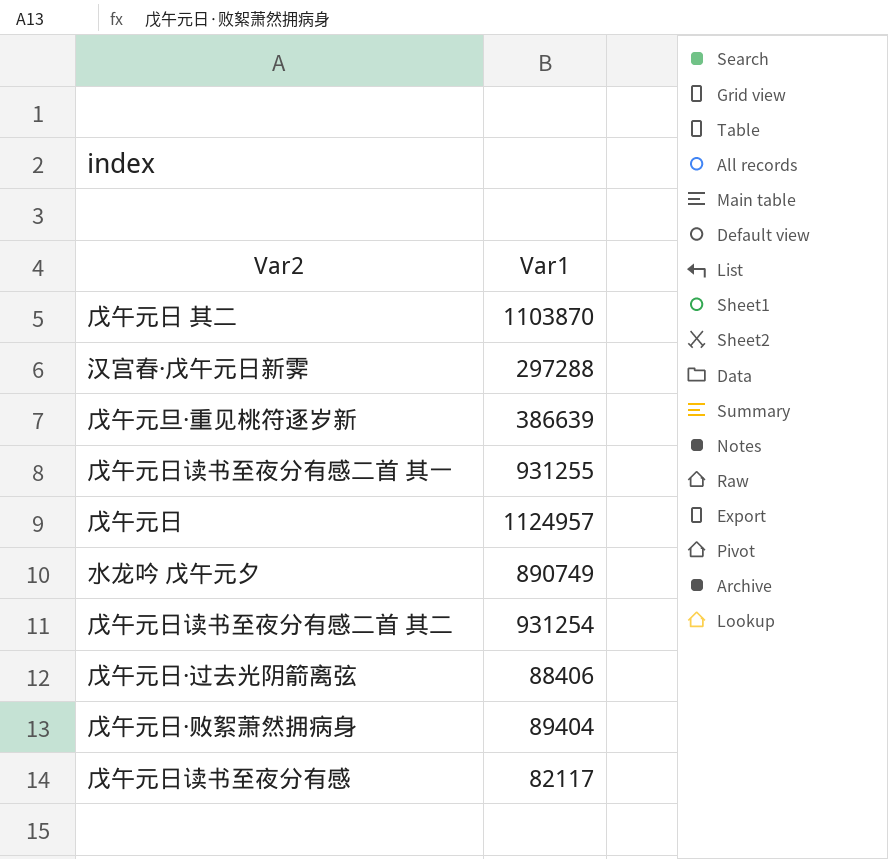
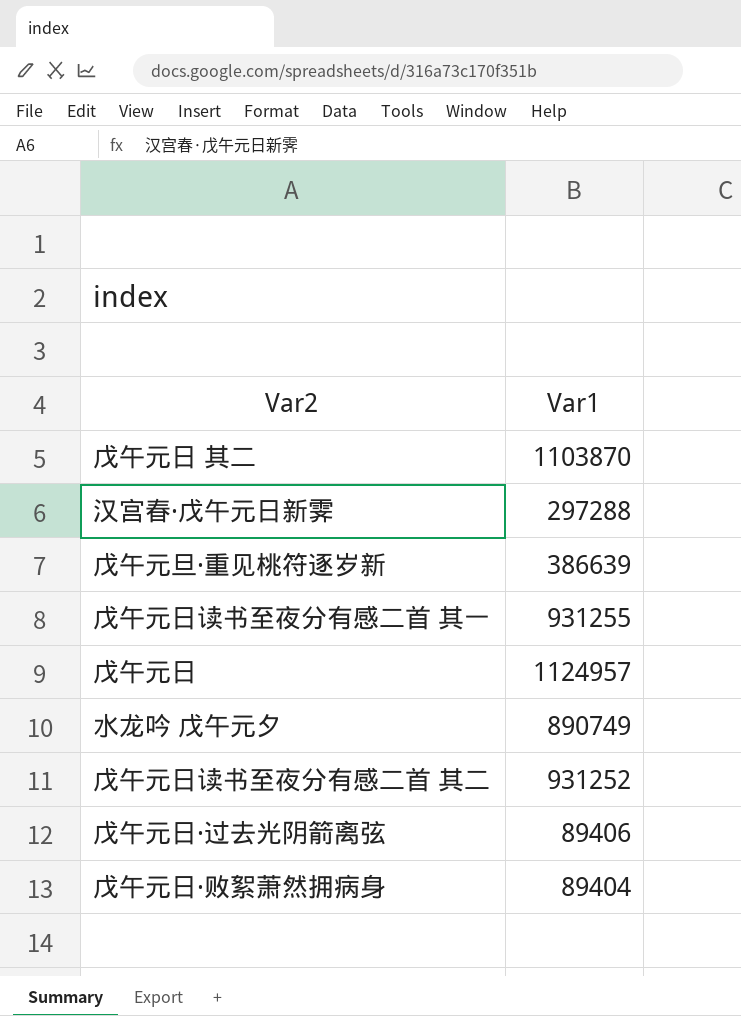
row 戊午元日读书至夜分有感: 82117 -> none
戊午元日读书至夜分有感二首 其二 | Var1: 931254 -> 931252
戊午元日·过去光阴箭离弦 | Var1: 88406 -> 89406

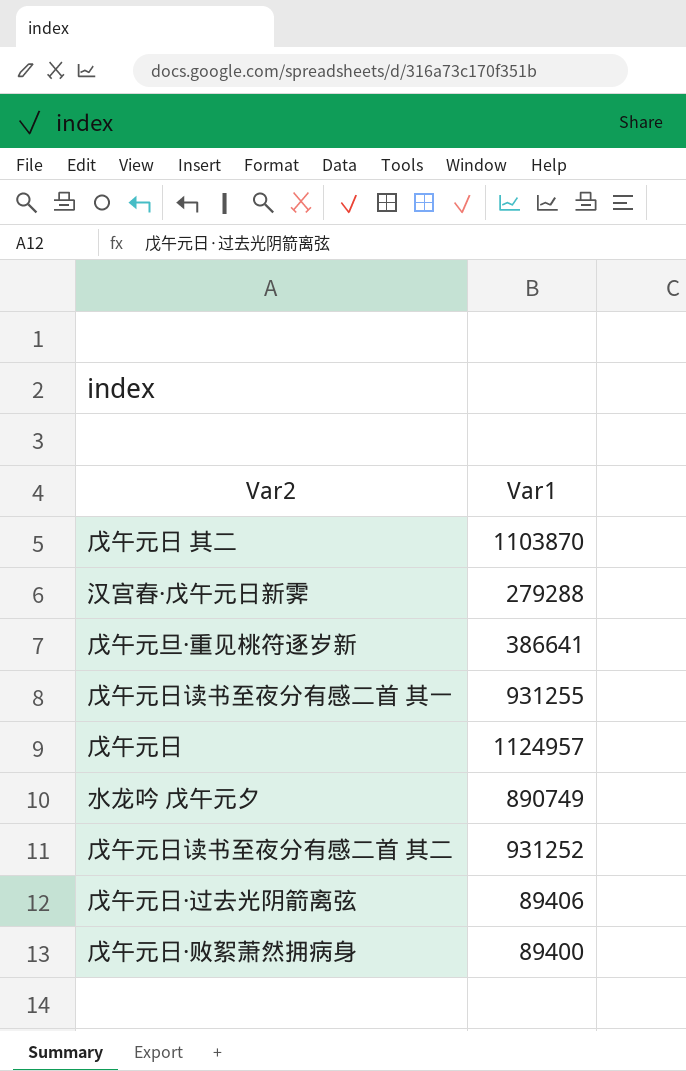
汉宫春·戊午元日新霁 | Var1: 297288 -> 279288
戊午元旦·重见桃符逐岁新 | Var1: 386639 -> 386641
戊午元日·败絮萧然拥病身 | Var1: 89404 -> 89400

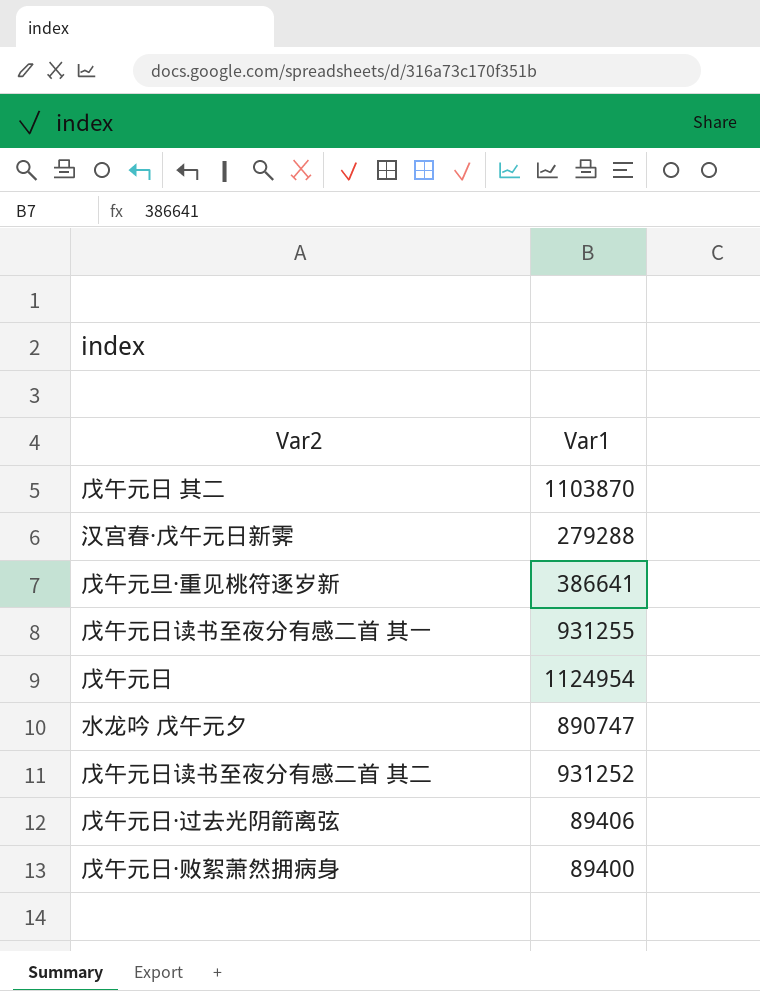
戊午元日 | Var1: 1124957 -> 1124954
水龙吟 戊午元夕 | Var1: 890749 -> 890747

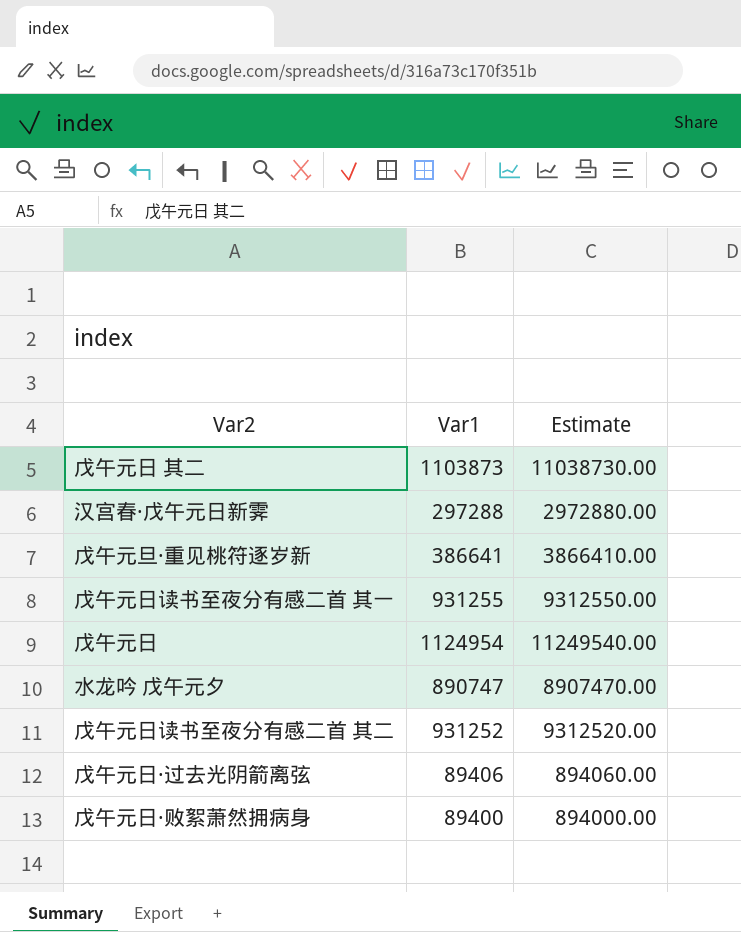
column Estimate | formula: none -> [Var1] * 10
戊午元日 其二 | Var1: 1103870 -> 1103873
汉宫春·戊午元日新霁 | Var1: 279288 -> 297288

